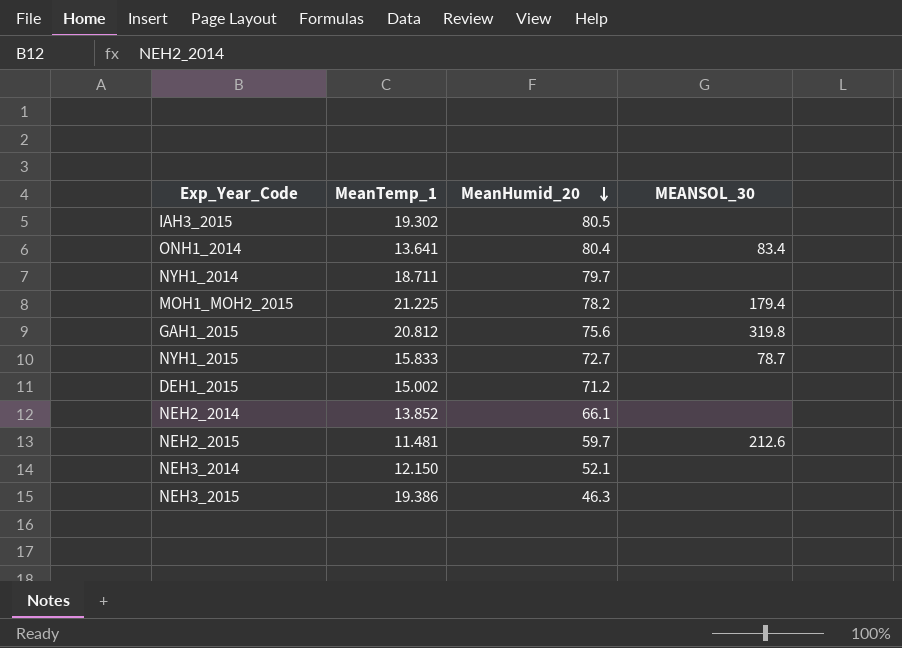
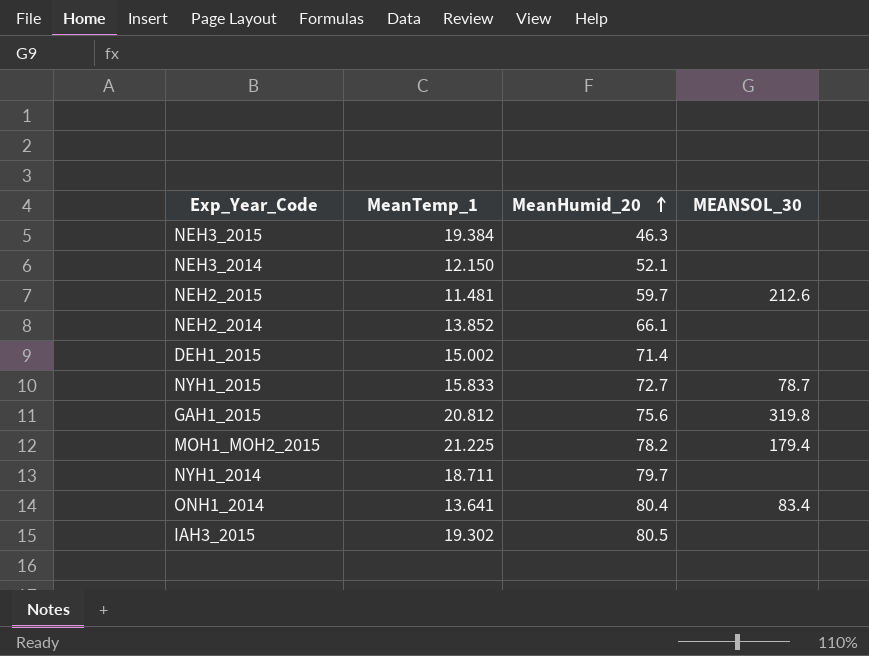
row order: MeanHumid_20 descending -> MeanHumid_20 ascending
NEH3_2015 | MeanTemp_1: 19.386 -> 19.384
DEH1_2015 | MeanHumid_20: 71.2 -> 71.4

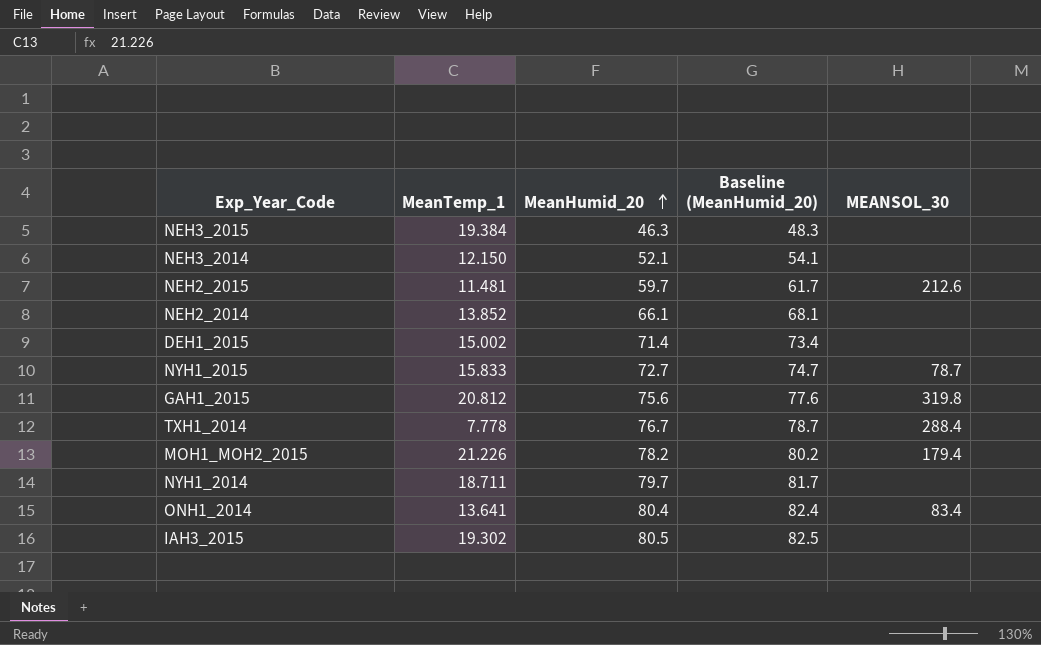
column Baseline (MeanHumid_20) | formula: none -> [MeanHumid_20] + 2
row TXH1_2014: none -> 7.778 | 76.7 | 78.7 | 288.4
MOH1_MOH2_2015 | MeanTemp_1: 21.225 -> 21.226

